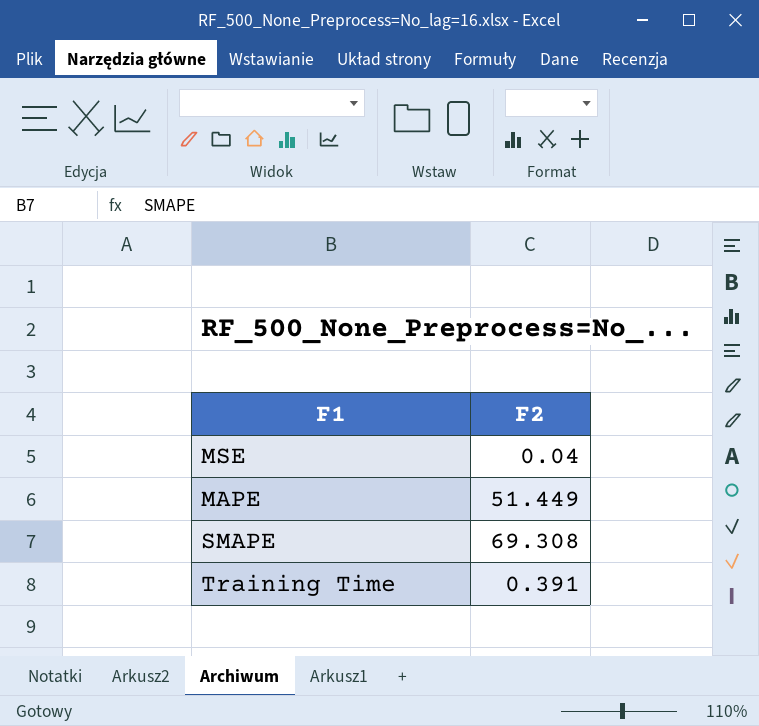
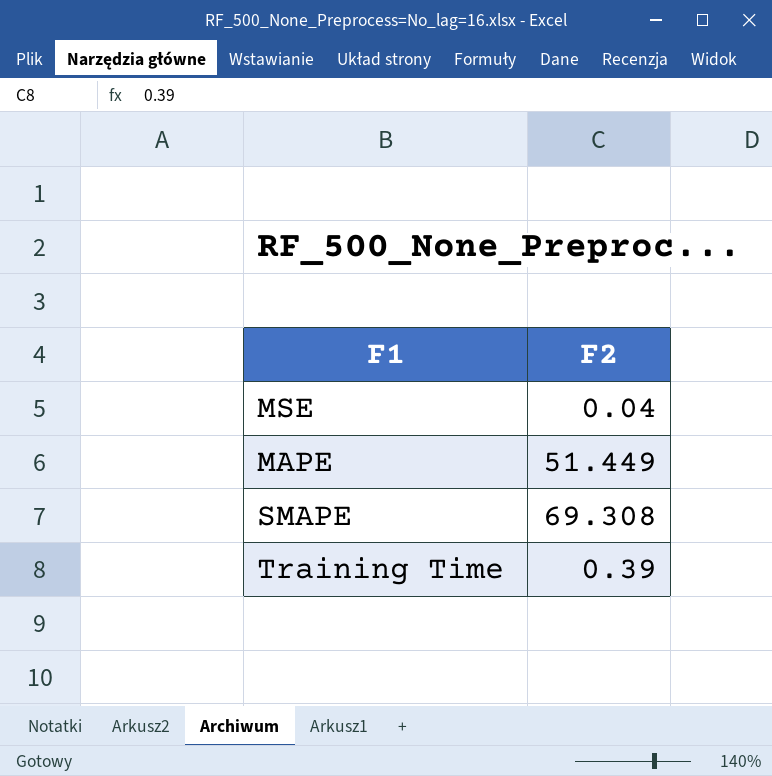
Training Time | F2: 0.391 -> 0.39

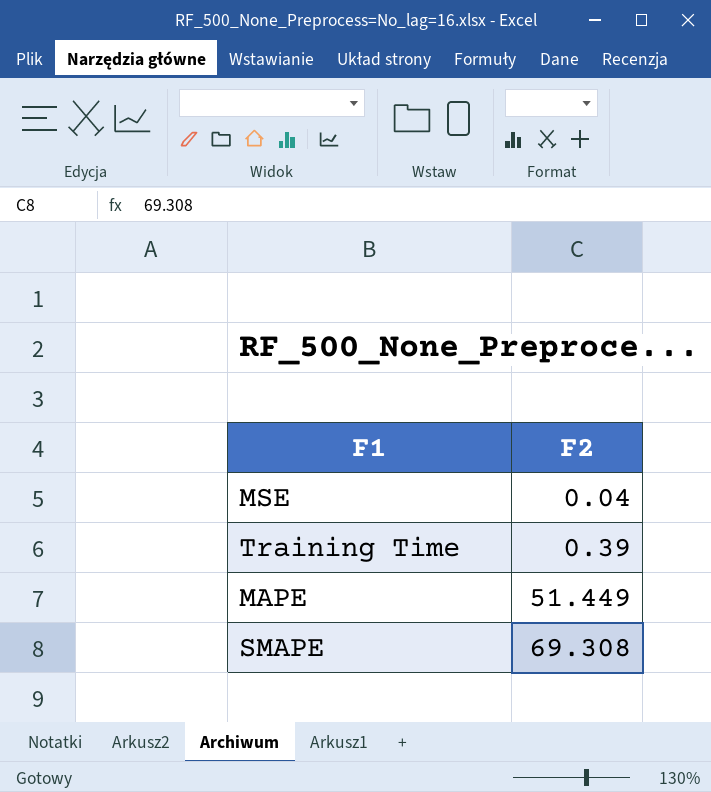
row order: none -> F2 ascending

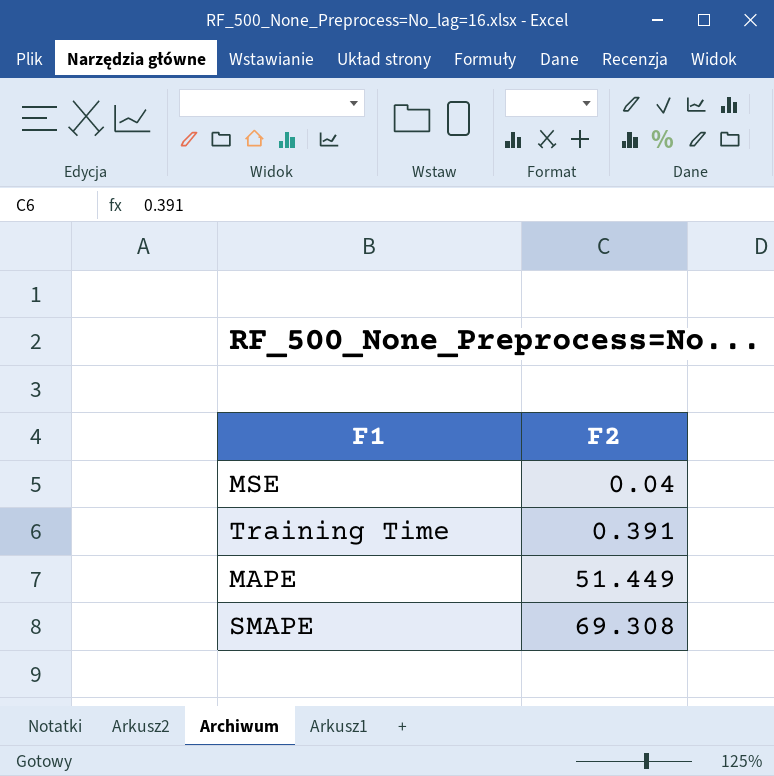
Training Time | F2: 0.39 -> 0.391

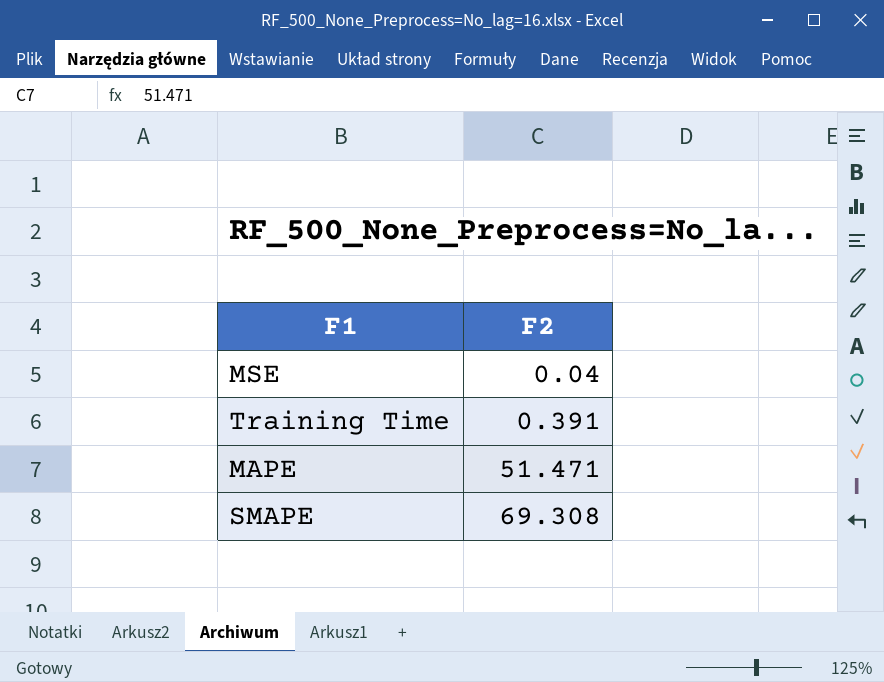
MAPE | F2: 51.449 -> 51.471

